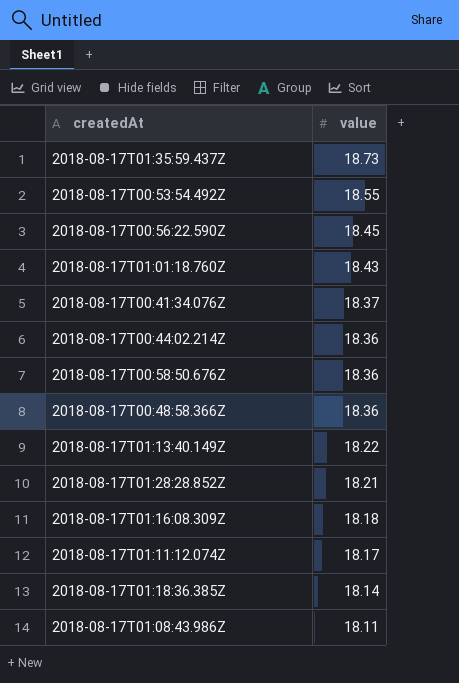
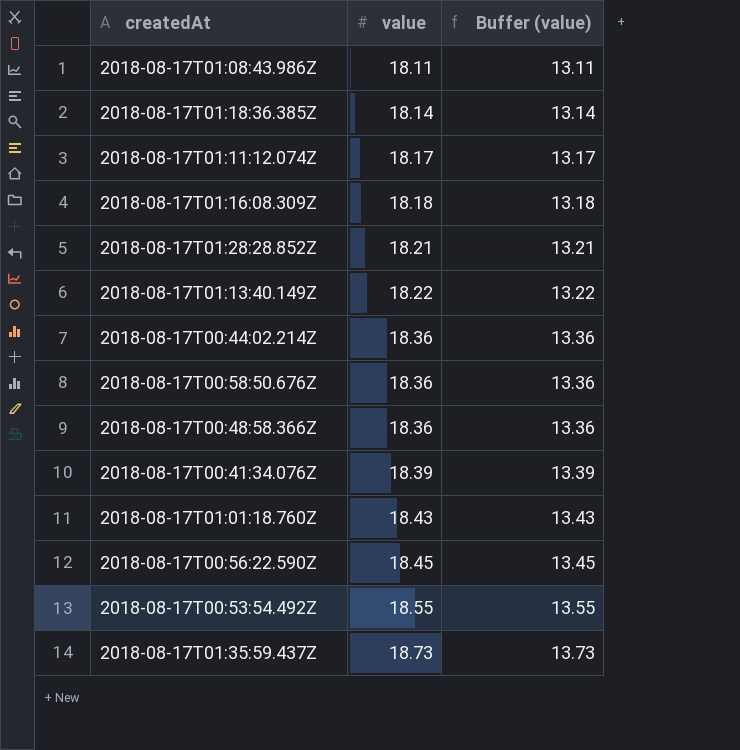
row order: value descending -> value ascending
column Buffer (value) | formula: none -> [value] - 5
2018-08-17T00:41:34.076Z | value: 18.37 -> 18.39

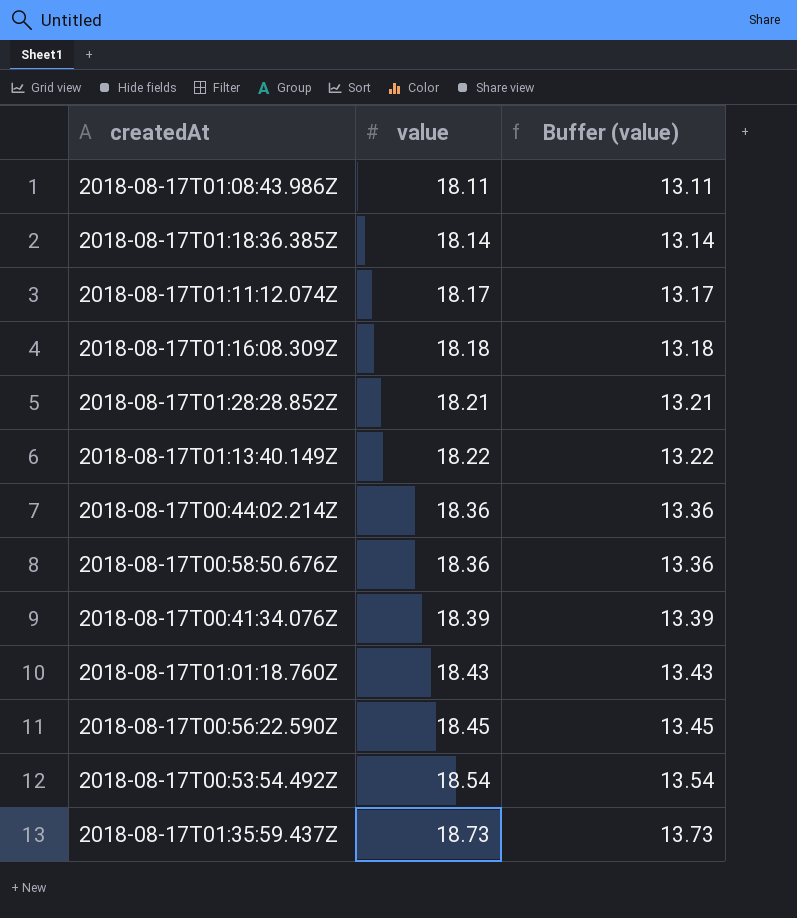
row 2018-08-17T00:48:58.366Z: 18.36 | 13.36 -> none
2018-08-17T00:53:54.492Z | value: 18.55 -> 18.54
2018-08-17T00:53:54.492Z | Buffer (value): 13.55 -> 13.54

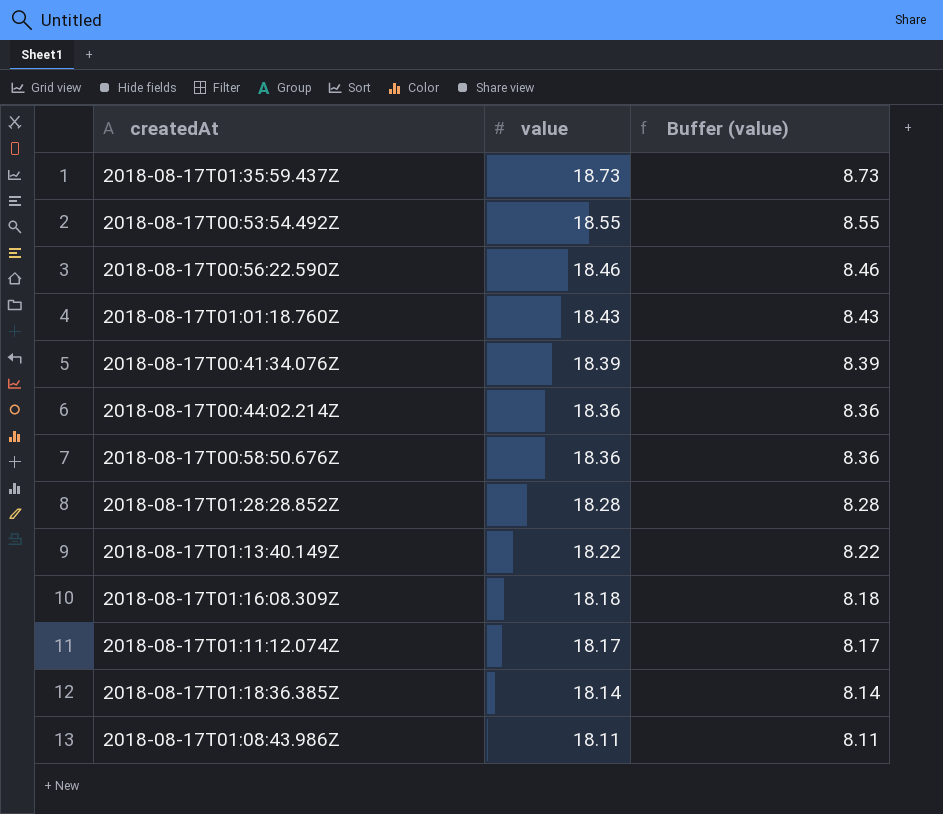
row order: value ascending -> value descending
column Buffer (value) | formula: [value] - 5 -> [value] - 10
2018-08-17T00:53:54.492Z | value: 18.54 -> 18.55
2018-08-17T00:56:22.590Z | value: 18.45 -> 18.46
2018-08-17T01:28:28.852Z | value: 18.21 -> 18.28

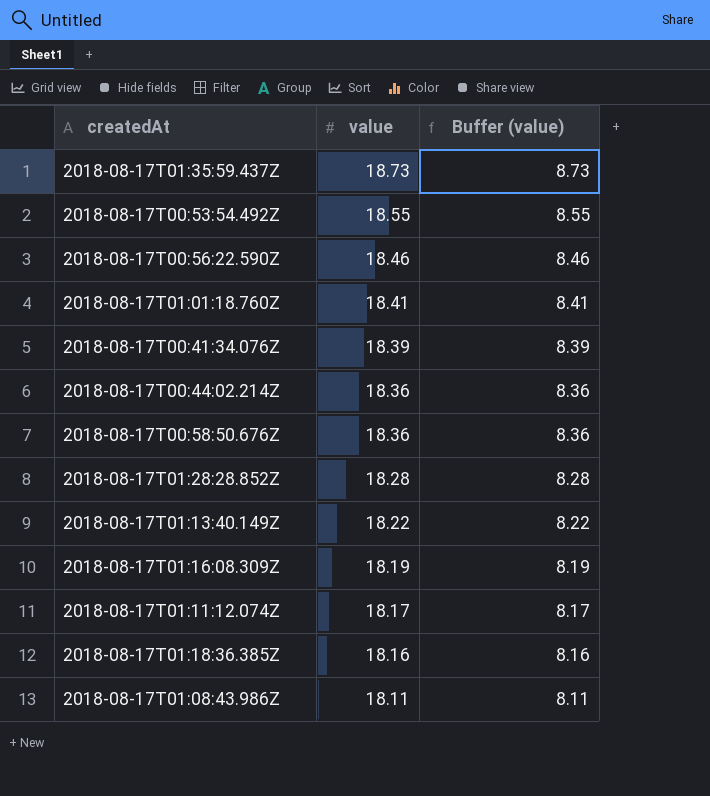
2018-08-17T01:01:18.760Z | value: 18.43 -> 18.41
2018-08-17T01:01:18.760Z | Buffer (value): 8.43 -> 8.41
2018-08-17T01:16:08.309Z | value: 18.18 -> 18.19
2018-08-17T01:16:08.309Z | Buffer (value): 8.18 -> 8.19
2018-08-17T01:18:36.385Z | value: 18.14 -> 18.16
2018-08-17T01:18:36.385Z | Buffer (value): 8.14 -> 8.16

